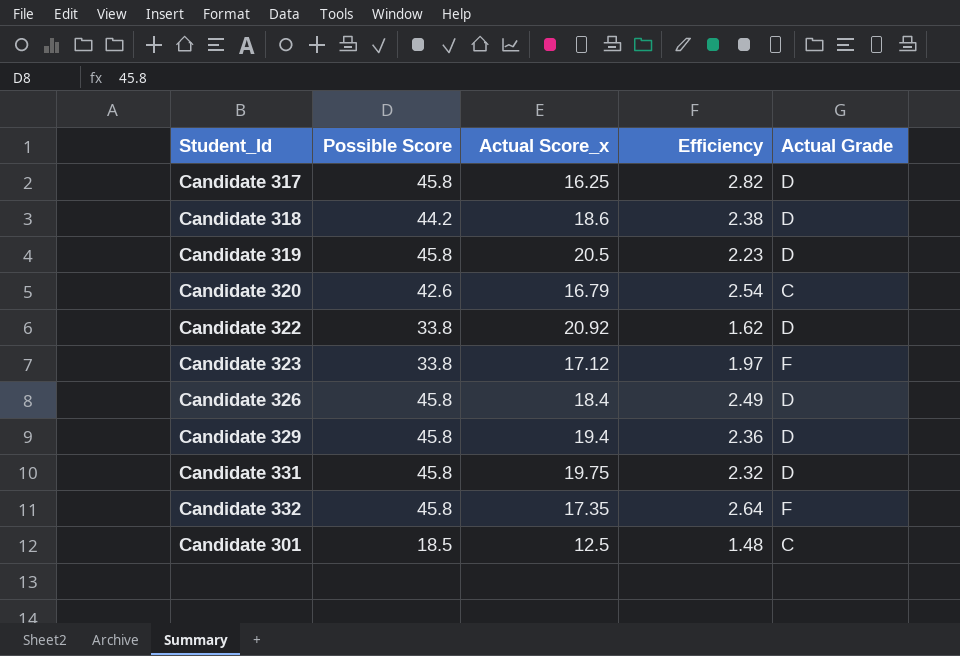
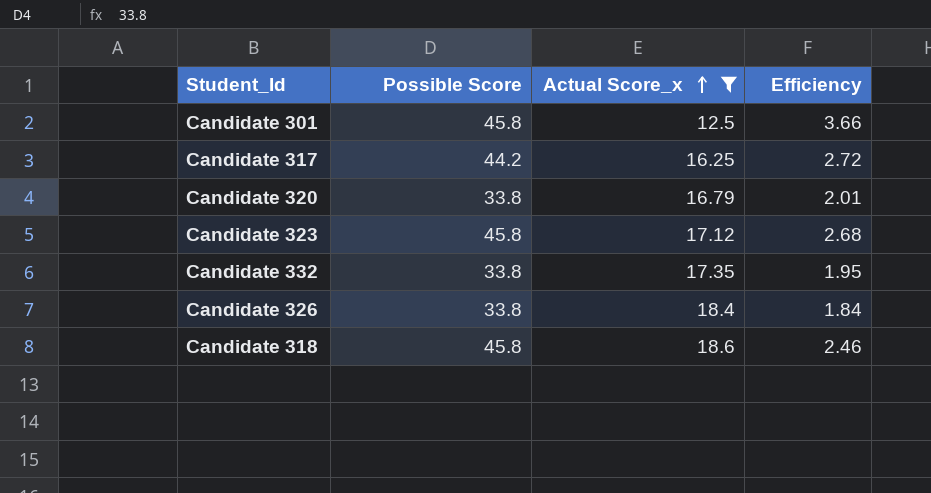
filter: none -> Actual Score_x <= 18.6
row order: none -> Actual Score_x ascending
column Actual Grade | position: 5 -> none
Candidate 301 | Possible Score: 18.5 -> 45.8
Candidate 301 | Efficiency: 1.48 -> 3.66
Candidate 317 | Possible Score: 45.8 -> 44.2
Candidate 317 | Efficiency: 2.82 -> 2.72
Candidate 320 | Possible Score: 42.6 -> 33.8
Candidate 320 | Efficiency: 2.54 -> 2.01
Candidate 323 | Possible Score: 33.8 -> 45.8
Candidate 323 | Efficiency: 1.97 -> 2.68
Candidate 332 | Possible Score: 45.8 -> 33.8
Candidate 332 | Efficiency: 2.64 -> 1.95
Candidate 326 | Possible Score: 45.8 -> 33.8
Candidate 326 | Efficiency: 2.49 -> 1.84
Candidate 318 | Possible Score: 44.2 -> 45.8
Candidate 318 | Efficiency: 2.38 -> 2.46

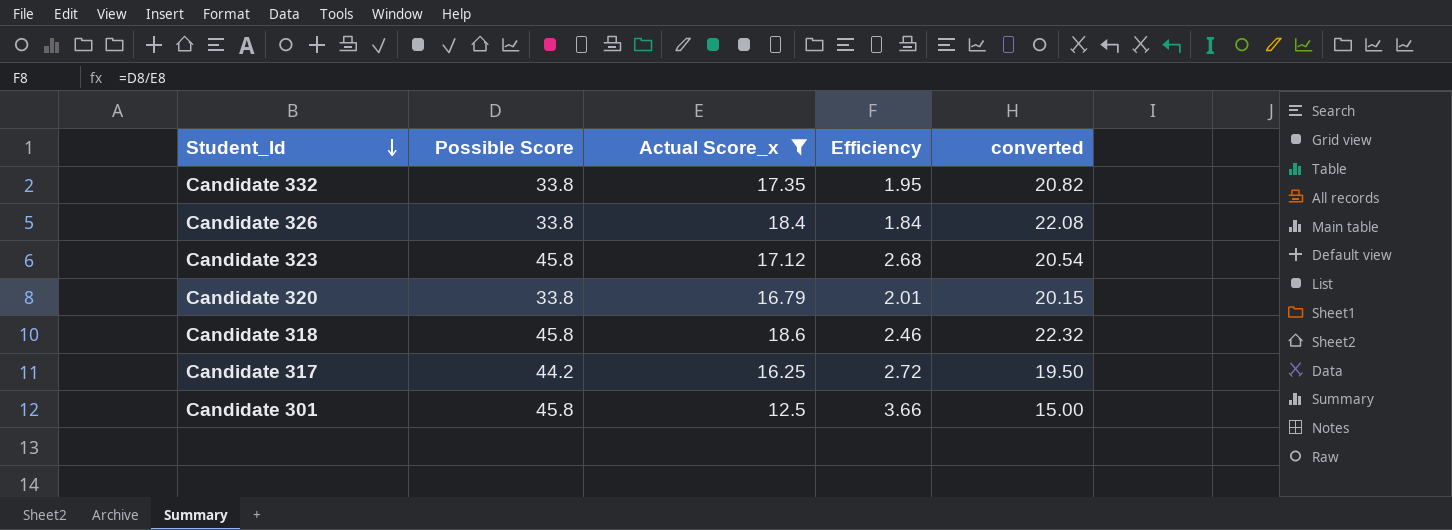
row order: Actual Score_x ascending -> Student_Id descending
column converted | formula: none -> [Actual Score_x] * 1.2

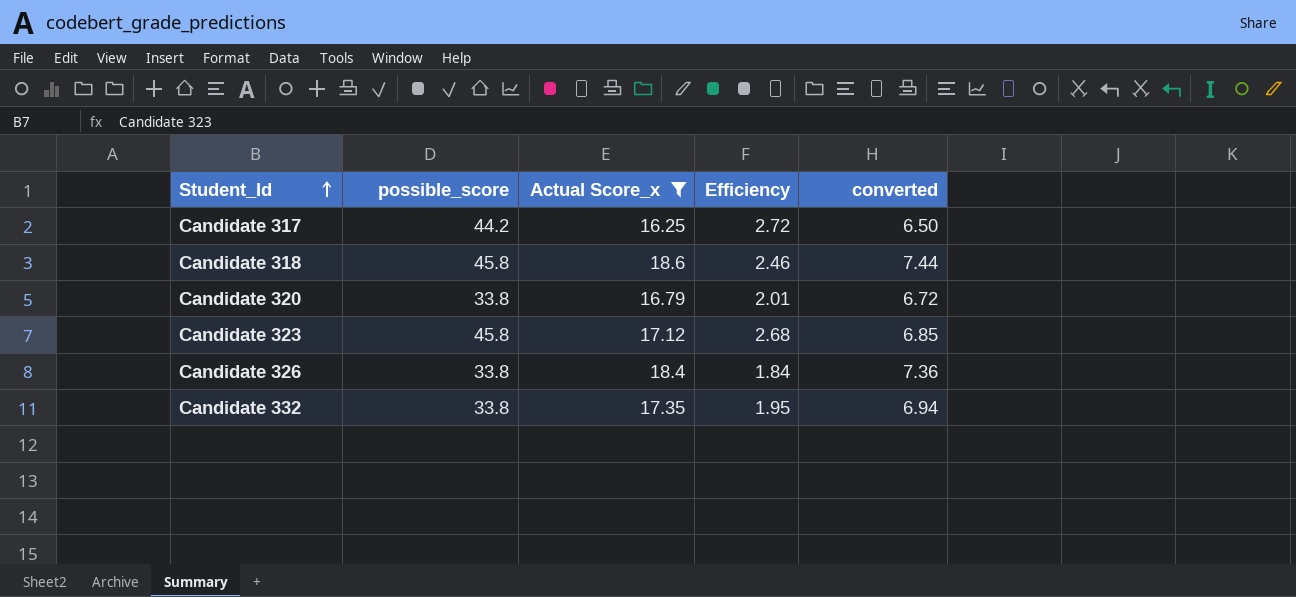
row order: Student_Id descending -> Student_Id ascending
column name: Possible Score -> possible_score
column converted | formula: [Actual Score_x] * 1.2 -> [Actual Score_x] * 0.4
row Candidate 301: 45.8 | 12.5 | 3.66 | 15.00 -> none

